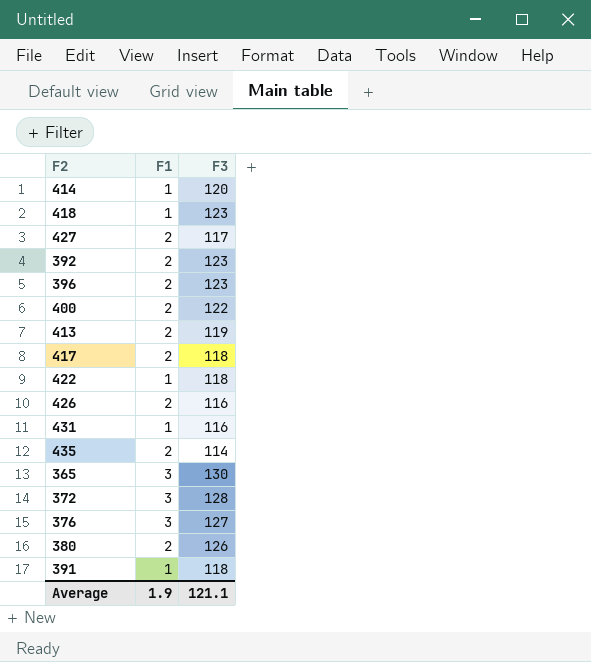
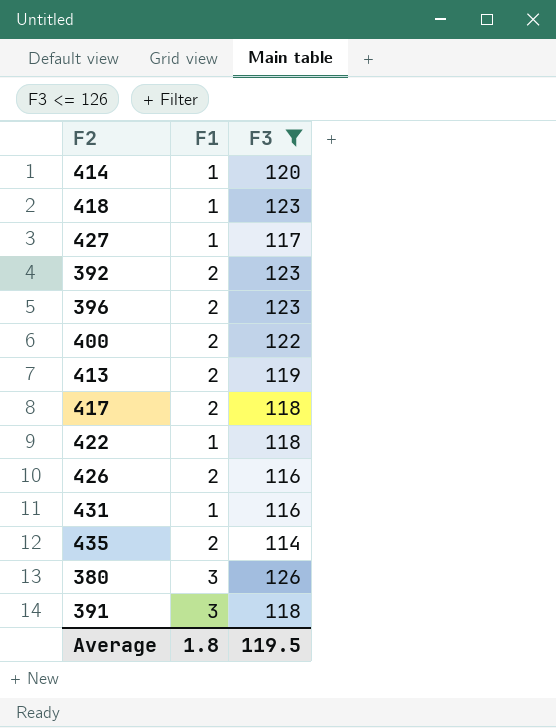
filter: none -> F3 <= 126
427 | F1: 2 -> 1
380 | F1: 2 -> 3
391 | F1: 1 -> 3
Average | F1: 1.9 -> 1.8
Average | F3: 121.1 -> 119.5

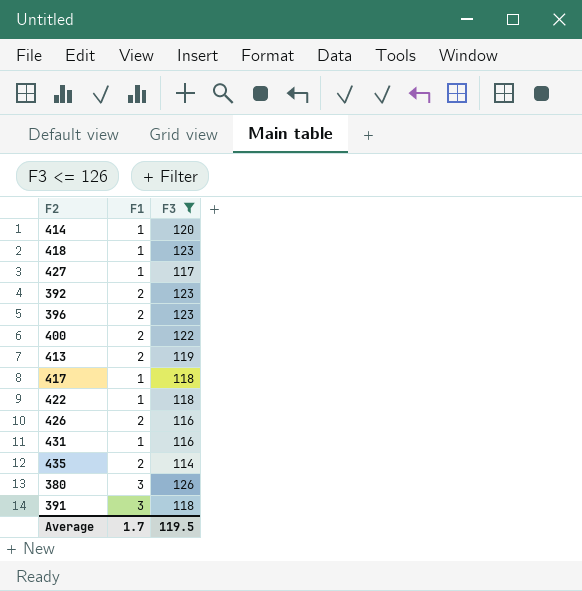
417 | F1: 2 -> 1
Average | F1: 1.8 -> 1.7

